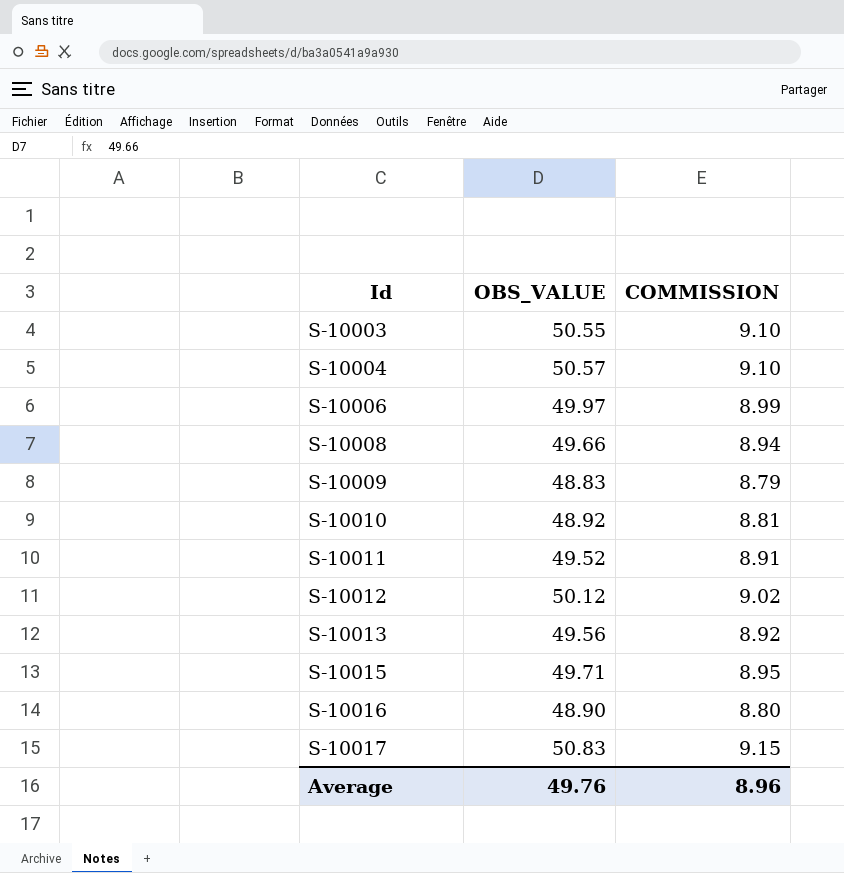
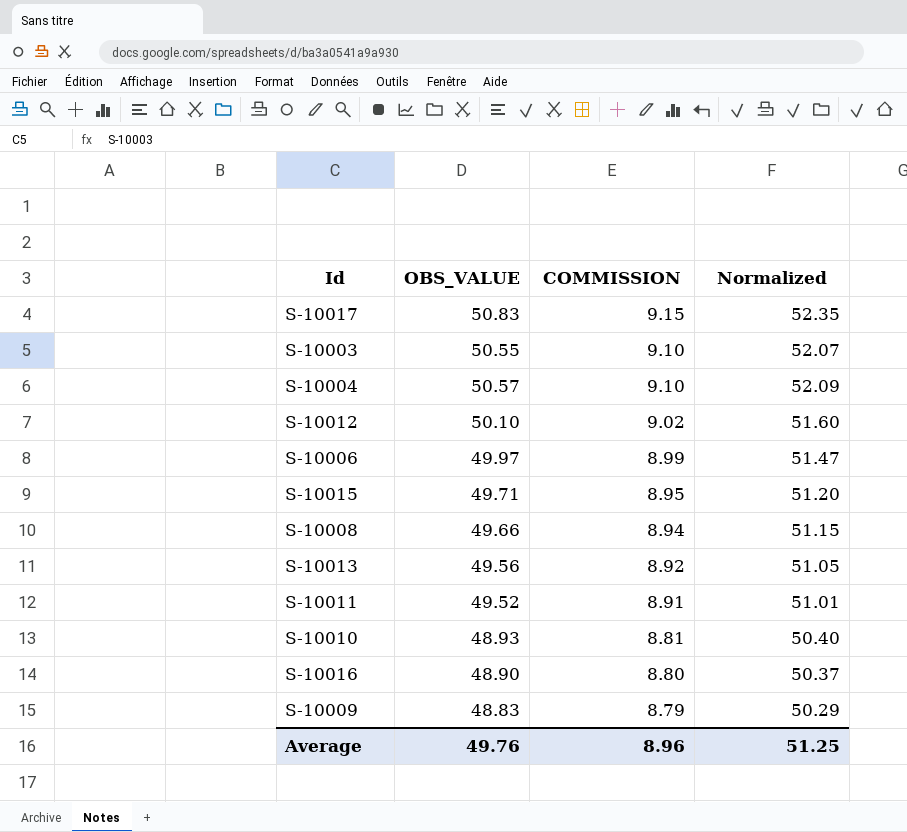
row order: Id ascending -> COMMISSION descending
column Normalized | formula: none -> [OBS_VALUE] * 1.03
S-10012 | OBS_VALUE: 50.12 -> 50.10
S-10010 | OBS_VALUE: 48.92 -> 48.93

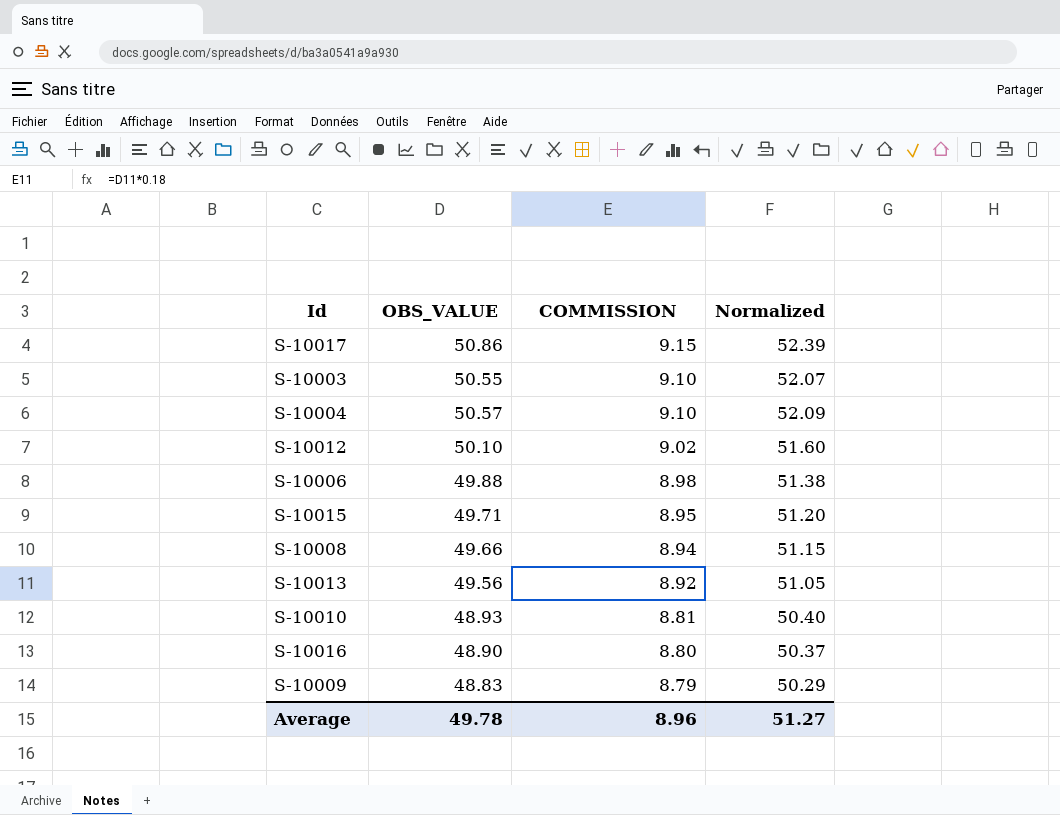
row S-10011: 49.52 | 8.91 | 51.01 -> none
S-10017 | OBS_VALUE: 50.83 -> 50.86
S-10017 | Normalized: 52.35 -> 52.39
S-10006 | OBS_VALUE: 49.97 -> 49.88
S-10006 | COMMISSION: 8.99 -> 8.98
S-10006 | Normalized: 51.47 -> 51.38
Average | OBS_VALUE: 49.76 -> 49.78
Average | Normalized: 51.25 -> 51.27

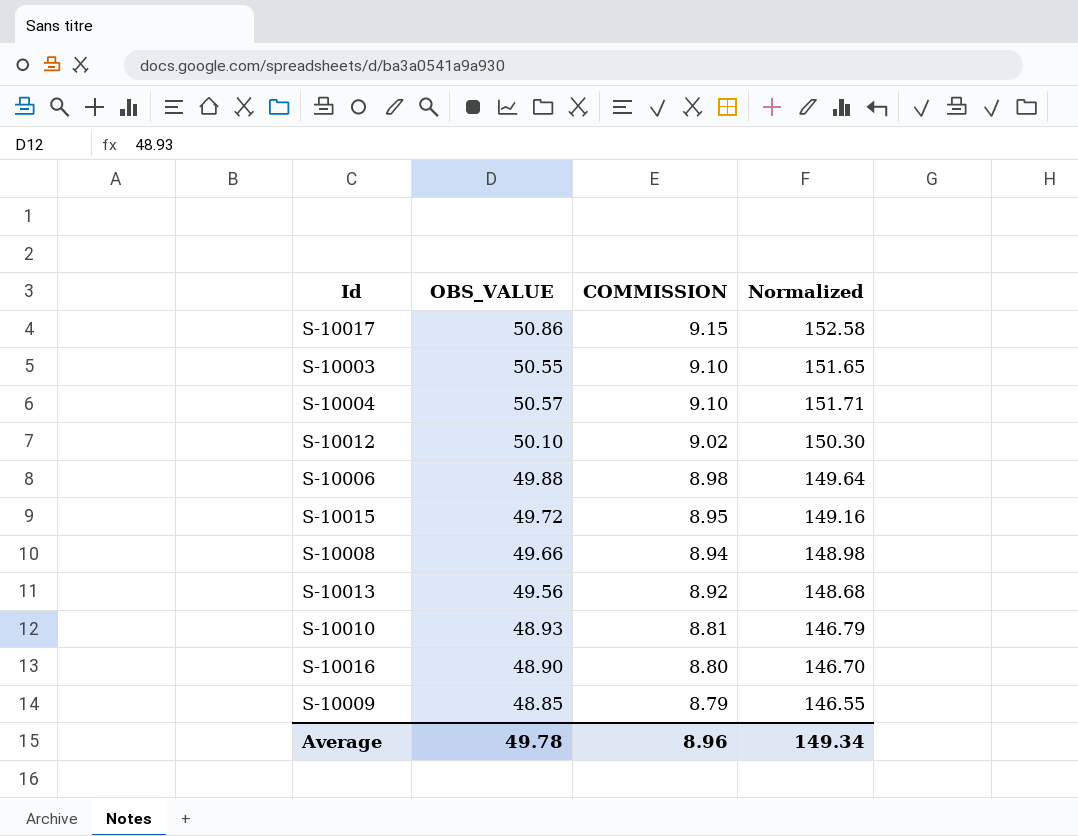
column Normalized | formula: [OBS_VALUE] * 1.03 -> [OBS_VALUE] * 3
S-10015 | OBS_VALUE: 49.71 -> 49.72
S-10009 | OBS_VALUE: 48.83 -> 48.85
Average | Normalized: 51.27 -> 149.34

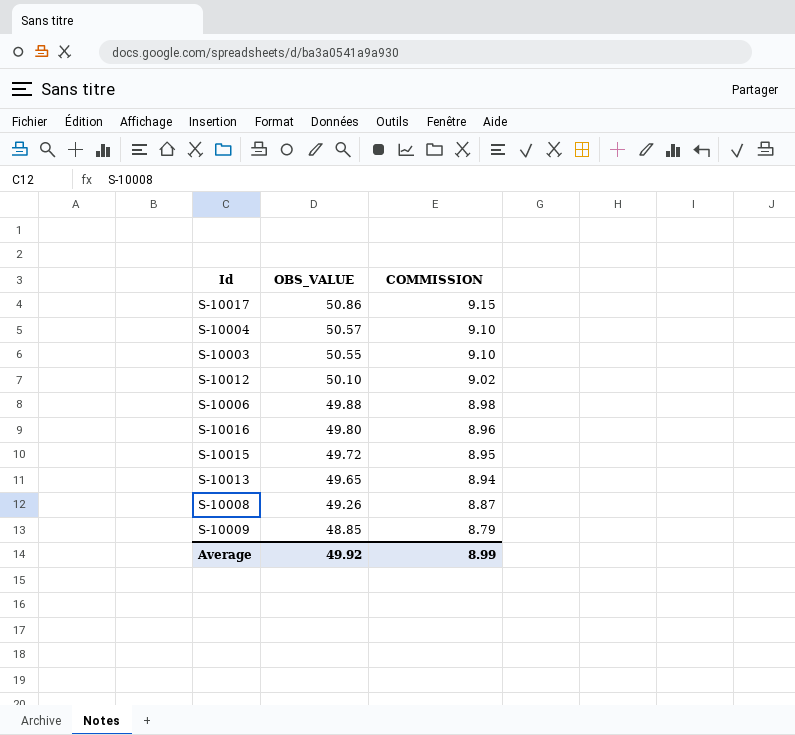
row order: COMMISSION descending -> OBS_VALUE descending
column Normalized | formula: [OBS_VALUE] * 3 -> none
row S-10010: 48.93 | 8.81 | 146.79 -> none
S-10016 | OBS_VALUE: 48.90 -> 49.80
S-10016 | COMMISSION: 8.80 -> 8.96
S-10013 | OBS_VALUE: 49.56 -> 49.65
S-10013 | COMMISSION: 8.92 -> 8.94
S-10008 | OBS_VALUE: 49.66 -> 49.26
S-10008 | COMMISSION: 8.94 -> 8.87
Average | OBS_VALUE: 49.78 -> 49.92
Average | COMMISSION: 8.96 -> 8.99

